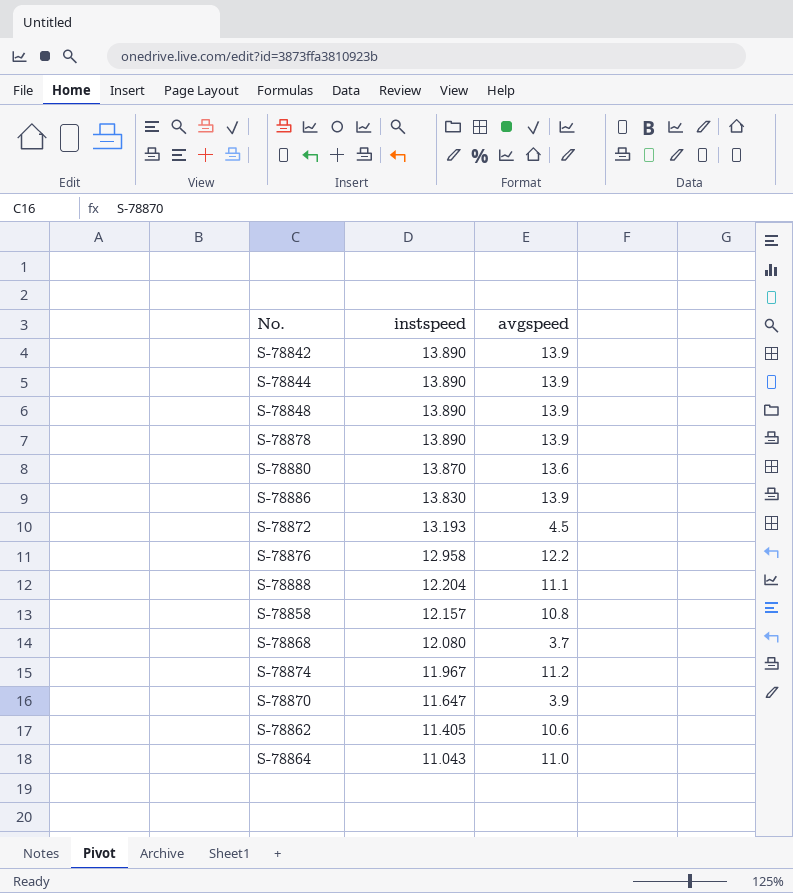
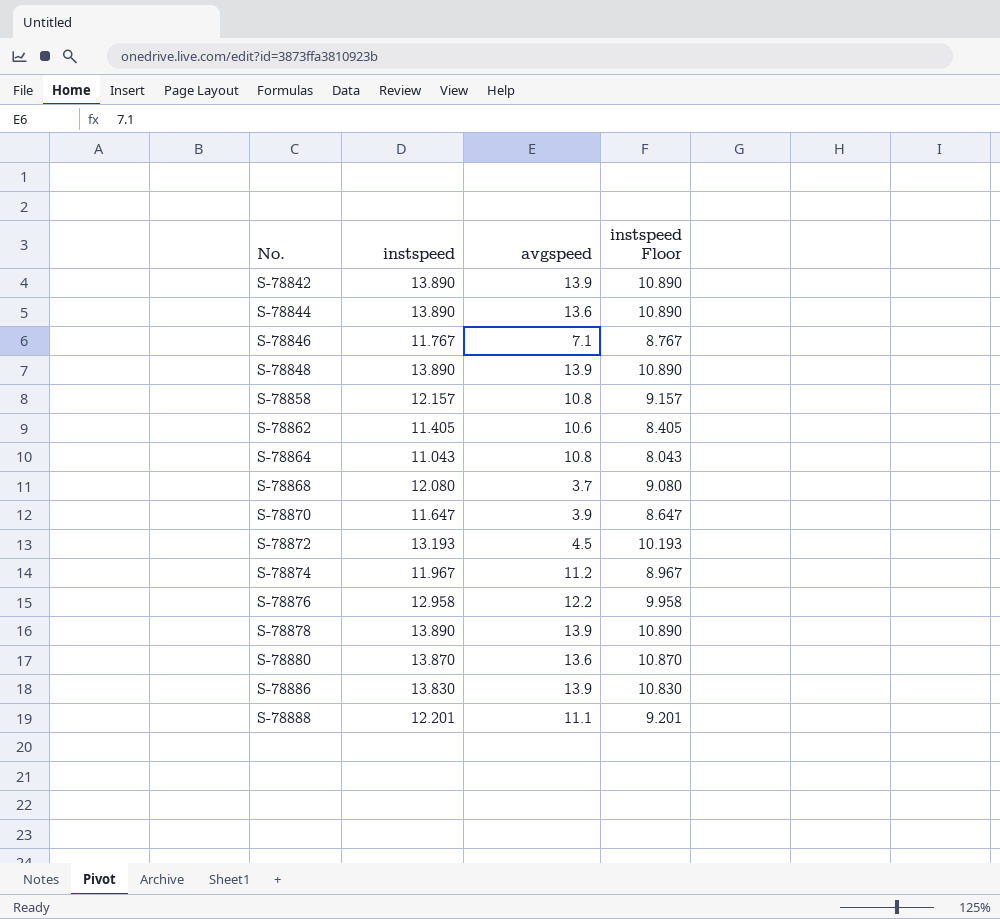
row order: instspeed descending -> No. ascending
column instspeed Floor | formula: none -> [instspeed] - 3
S-78844 | avgspeed: 13.9 -> 13.6
row S-78846: none -> 11.767 | 7.1 | 8.767
S-78864 | avgspeed: 11.0 -> 10.8
S-78888 | instspeed: 12.204 -> 12.201

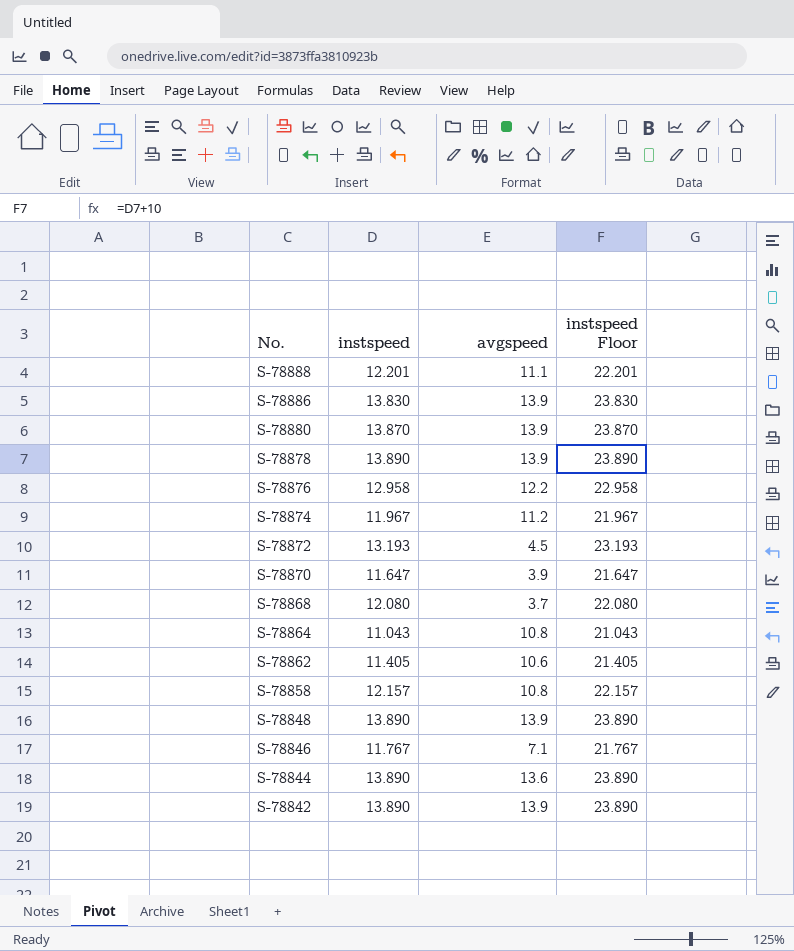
row order: No. ascending -> No. descending
column instspeed Floor | formula: [instspeed] - 3 -> [instspeed] + 10
S-78880 | avgspeed: 13.6 -> 13.9

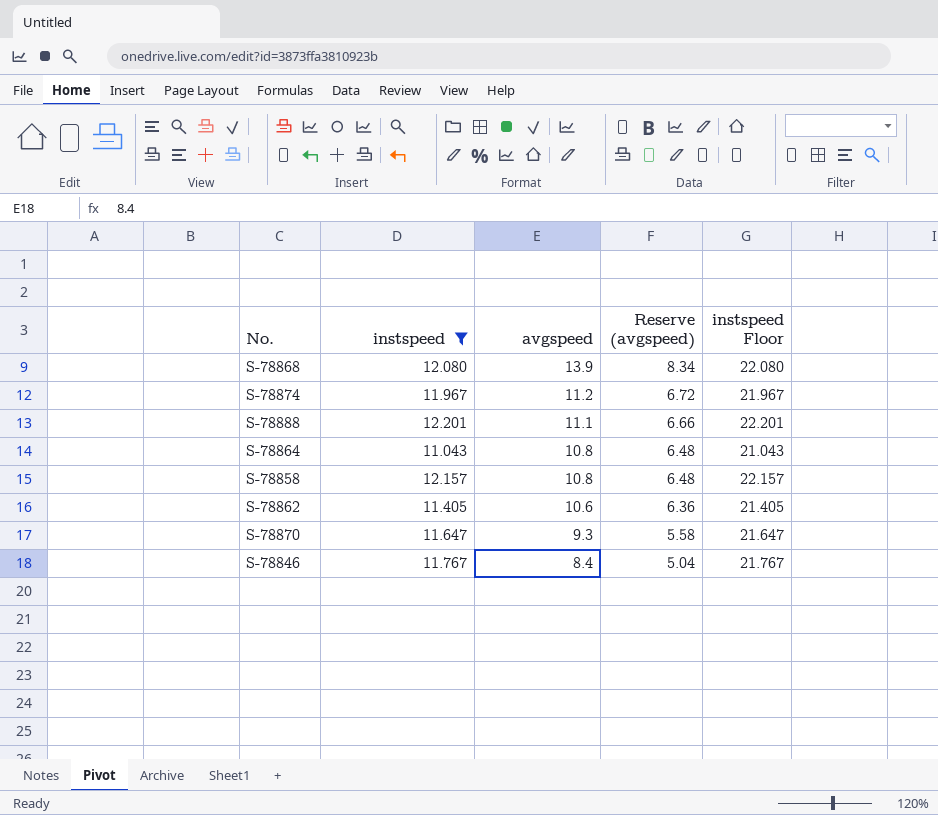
filter: none -> instspeed <= 12.201
row order: No. descending -> avgspeed descending
column Reserve (avgspeed) | formula: none -> [avgspeed] * 0.6
S-78868 | avgspeed: 3.7 -> 13.9
S-78870 | avgspeed: 3.9 -> 9.3
S-78846 | avgspeed: 7.1 -> 8.4

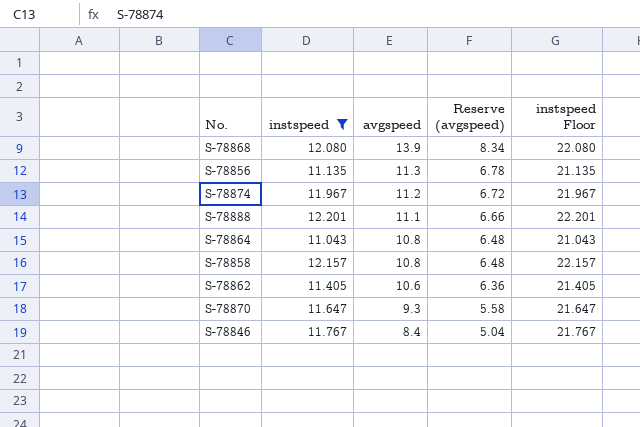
row S-78856: none -> 11.135 | 11.3 | 6.78 | 21.135

